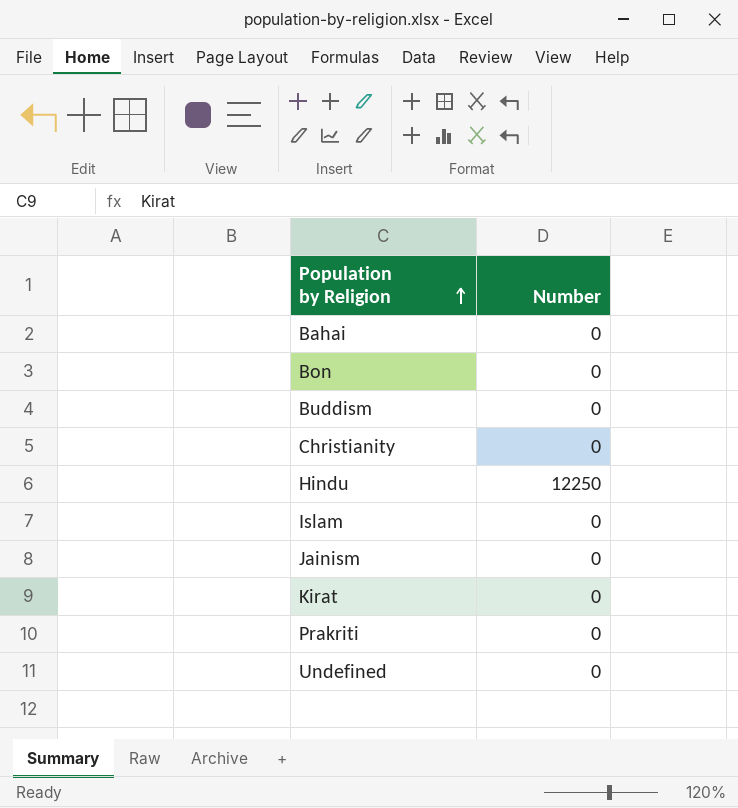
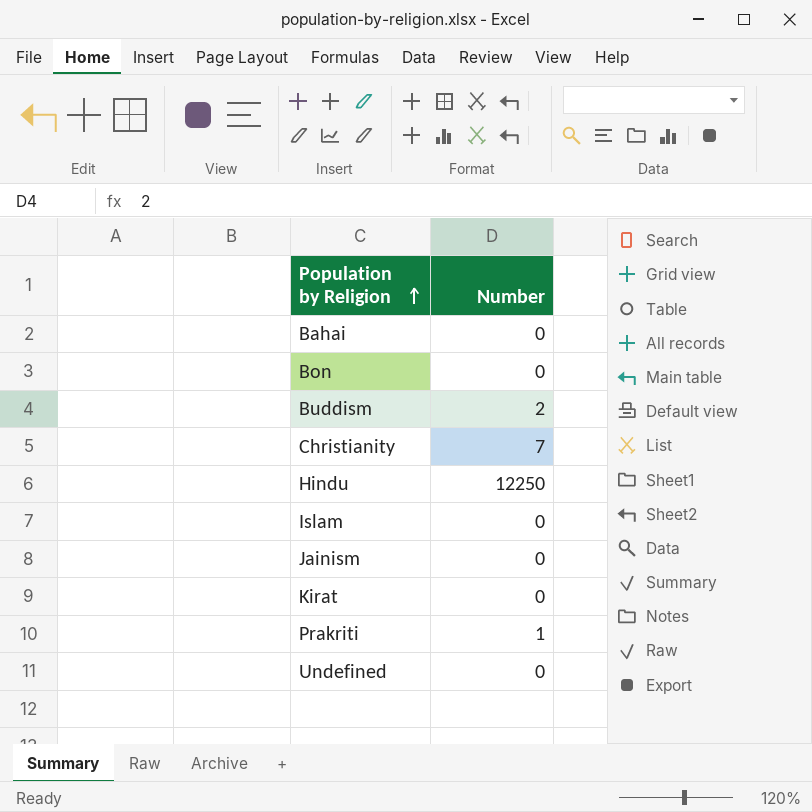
Buddism | Number: 0 -> 2
Christianity | Number: 0 -> 7
Prakriti | Number: 0 -> 1

